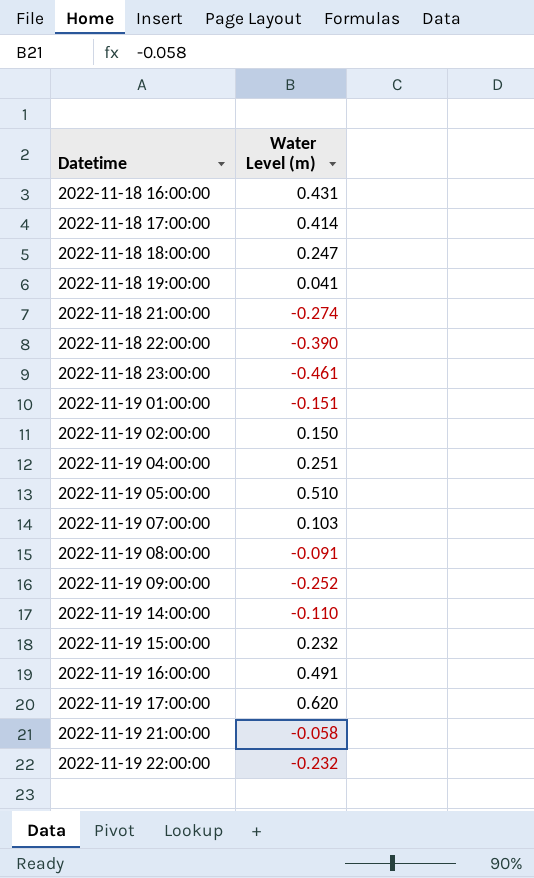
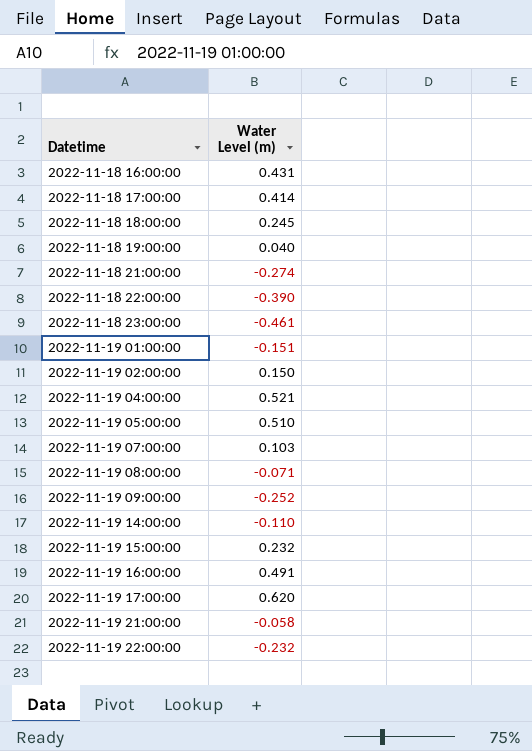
2022-11-18 18:00:00 | Water Level (m): 0.247 -> 0.245
2022-11-18 19:00:00 | Water Level (m): 0.041 -> 0.040
2022-11-19 04:00:00 | Water Level (m): 0.251 -> 0.521
2022-11-19 08:00:00 | Water Level (m): -0.091 -> -0.071

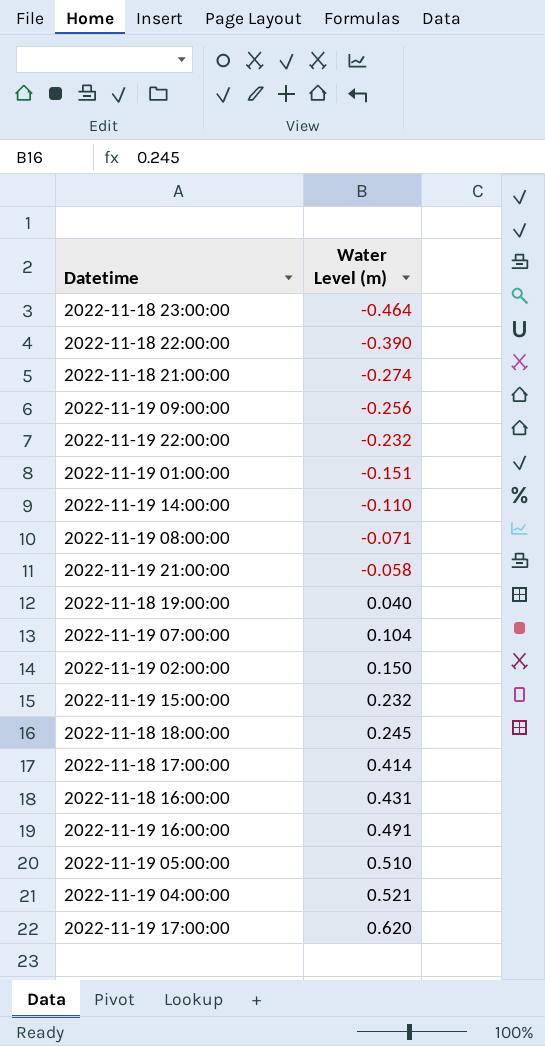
row order: Datetime ascending -> Water Level (m) ascending
2022-11-18 23:00:00 | Water Level (m): -0.461 -> -0.464
2022-11-19 09:00:00 | Water Level (m): -0.252 -> -0.256
2022-11-19 07:00:00 | Water Level (m): 0.103 -> 0.104

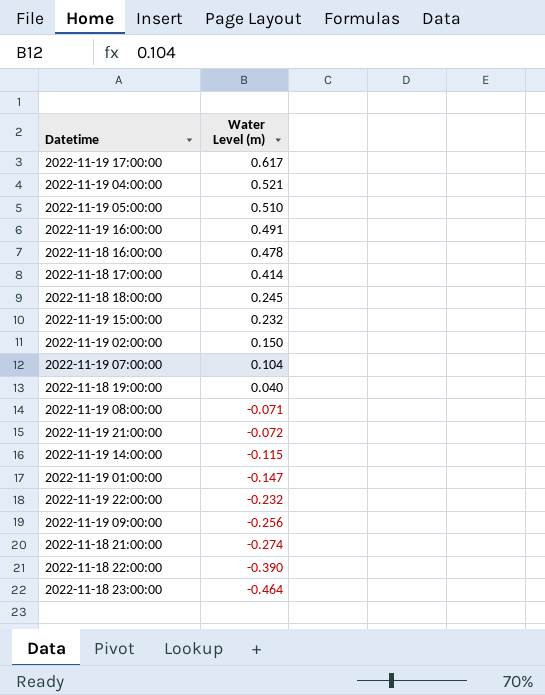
row order: Water Level (m) ascending -> Water Level (m) descending
2022-11-19 17:00:00 | Water Level (m): 0.620 -> 0.617
2022-11-18 16:00:00 | Water Level (m): 0.431 -> 0.478
2022-11-19 21:00:00 | Water Level (m): -0.058 -> -0.072
2022-11-19 14:00:00 | Water Level (m): -0.110 -> -0.115
2022-11-19 01:00:00 | Water Level (m): -0.151 -> -0.147

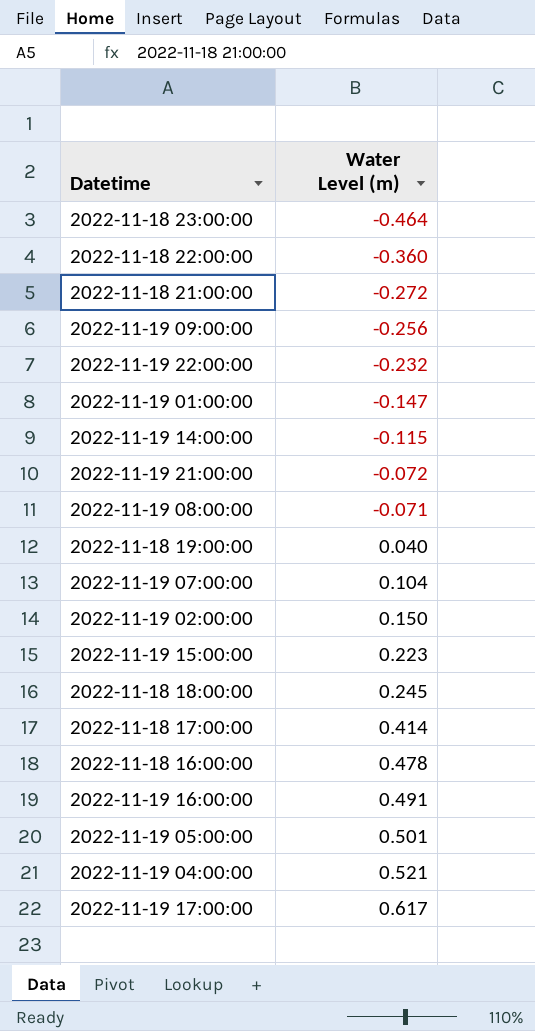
row order: Water Level (m) descending -> Water Level (m) ascending
2022-11-18 22:00:00 | Water Level (m): -0.390 -> -0.360
2022-11-18 21:00:00 | Water Level (m): -0.274 -> -0.272
2022-11-19 15:00:00 | Water Level (m): 0.232 -> 0.223
2022-11-19 05:00:00 | Water Level (m): 0.510 -> 0.501

